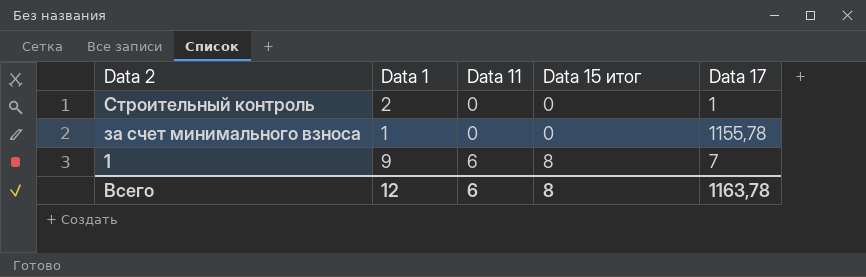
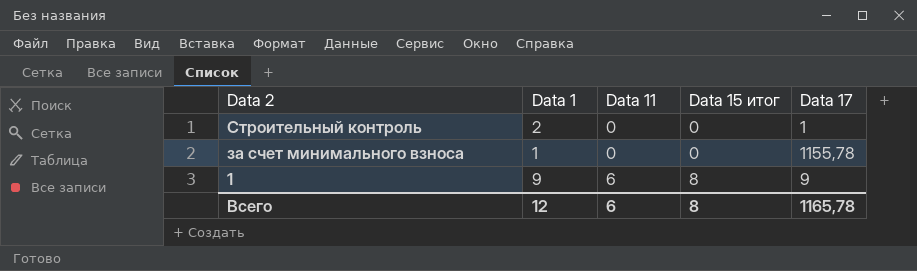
1 | Data 17: 7 -> 9
Всего | Data 17: 1163,78 -> 1165,78

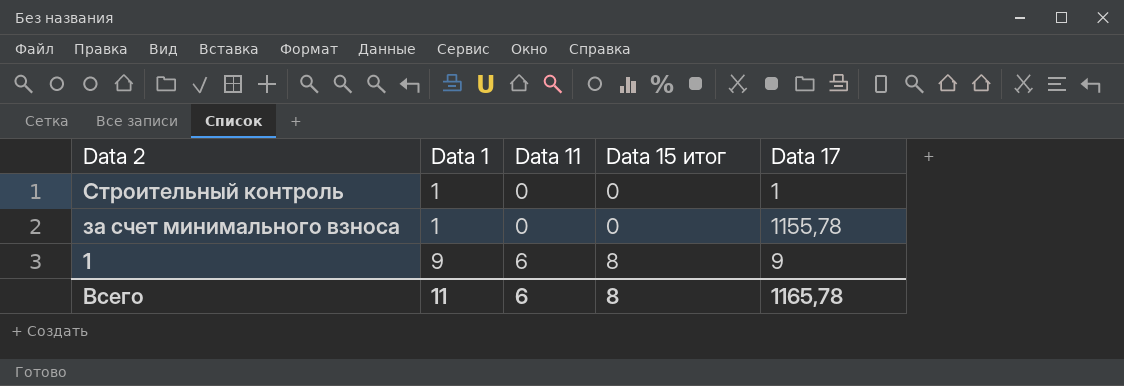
Строительный контроль | Data 1: 2 -> 1
Всего | Data 1: 12 -> 11

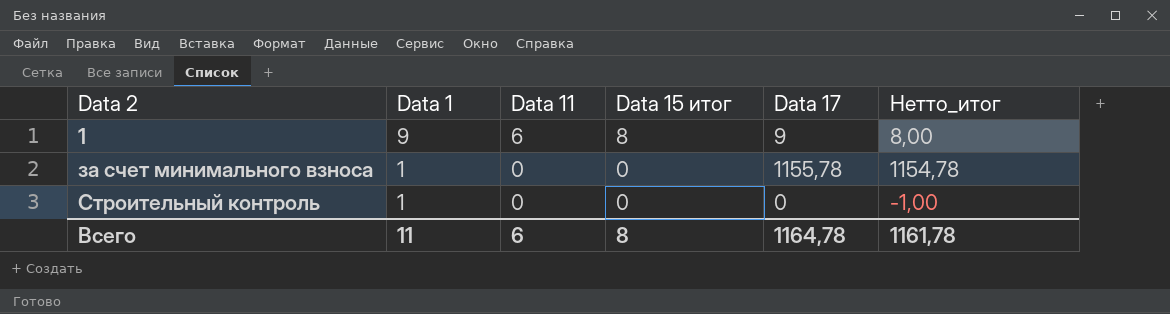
row order: Data 2 descending -> Data 2 ascending
column Нетто_итог | formula: none -> [Data 17] - 1
Строительный контроль | Data 17: 1 -> 0
Всего | Data 17: 1165,78 -> 1164,78

